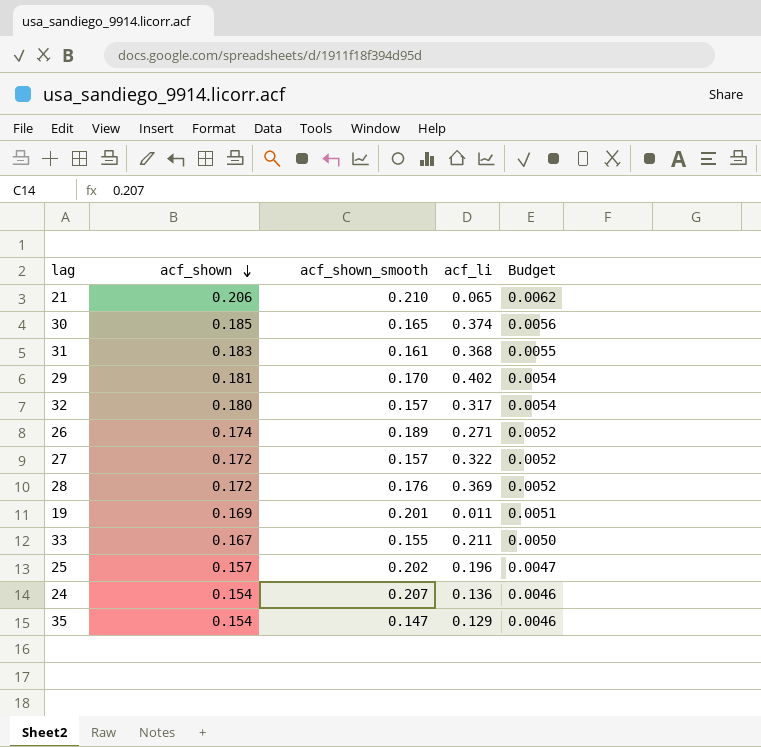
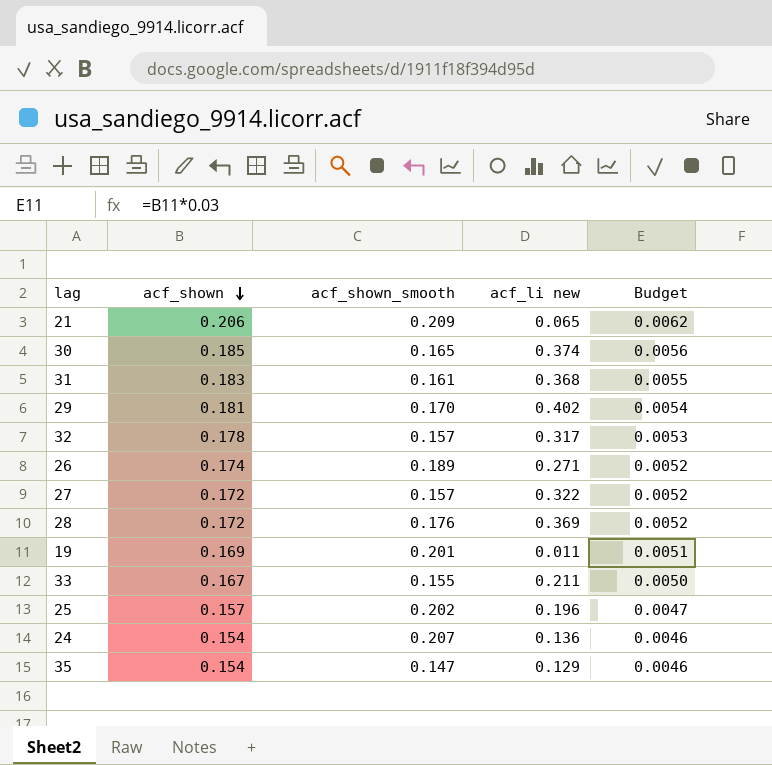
column name: acf_li -> acf_li new
21 | acf_shown_smooth: 0.210 -> 0.209
32 | acf_shown: 0.180 -> 0.178
32 | Budget: 0.0054 -> 0.0053

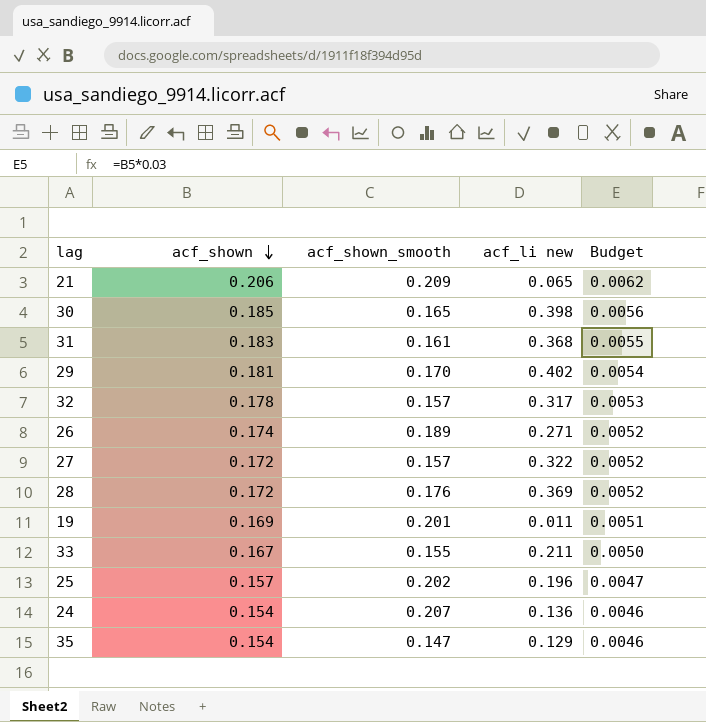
30 | acf_li new: 0.374 -> 0.398

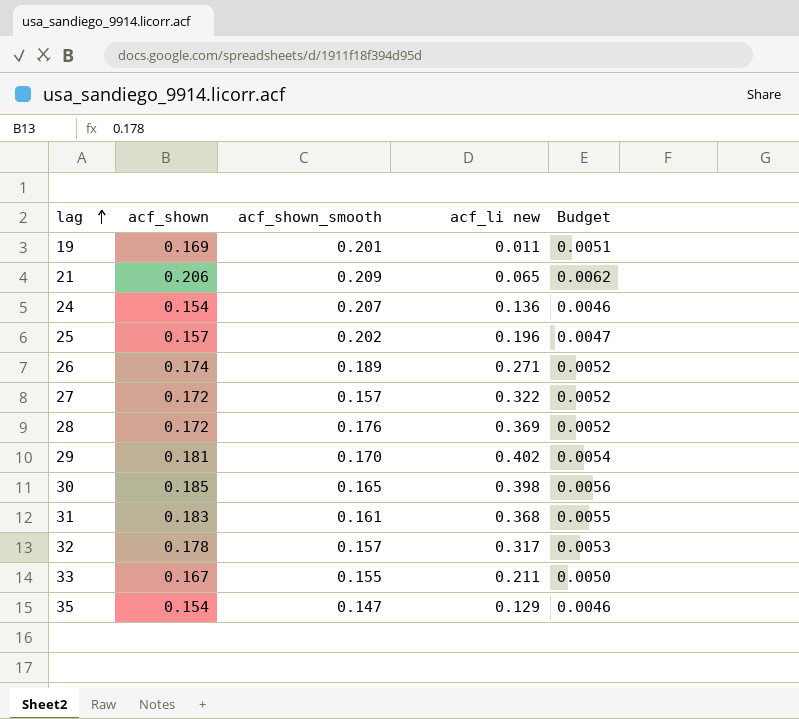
row order: acf_shown descending -> lag ascending

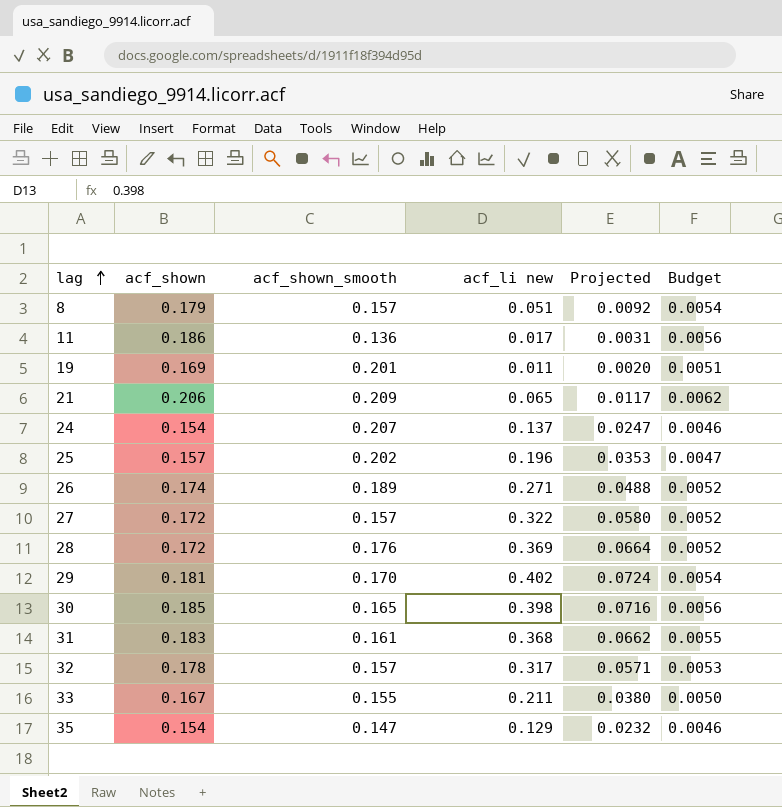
column Projected | formula: none -> [acf_li new] * 0.18
row 8: none -> 0.179 | 0.157 | 0.051 | 0.0092 | 0.0054
row 11: none -> 0.186 | 0.136 | 0.017 | 0.0031 | 0.0056
24 | acf_li new: 0.136 -> 0.137

